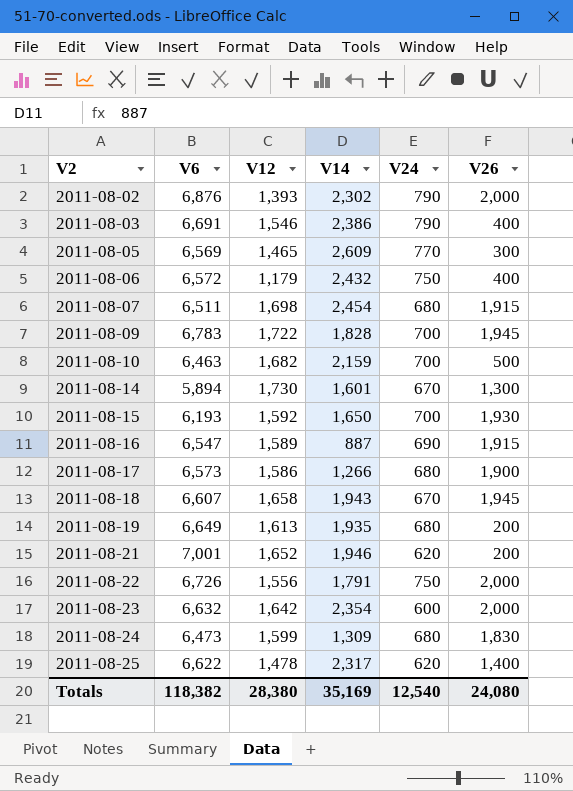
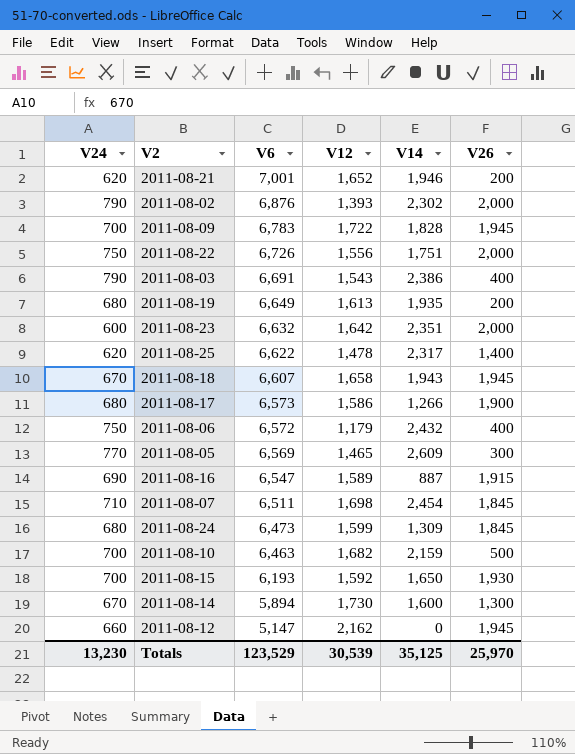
row order: V2 ascending -> V6 descending
column V24 | position: 5 -> 1
2011-08-22 | V14: 1,791 -> 1,751
2011-08-03 | V12: 1,546 -> 1,543
2011-08-23 | V14: 2,354 -> 2,351
2011-08-07 | V24: 680 -> 710
2011-08-07 | V26: 1,915 -> 1,845
2011-08-24 | V26: 1,830 -> 1,845
2011-08-14 | V14: 1,601 -> 1,600
row 2011-08-12: none -> 660 | 5,147 | 2,162 | 0 | 1,945
Totals | V24: 12,540 -> 13,230
Totals | V6: 118,382 -> 123,529
Totals | V12: 28,380 -> 30,539
Totals | V14: 35,169 -> 35,125
Totals | V26: 24,080 -> 25,970

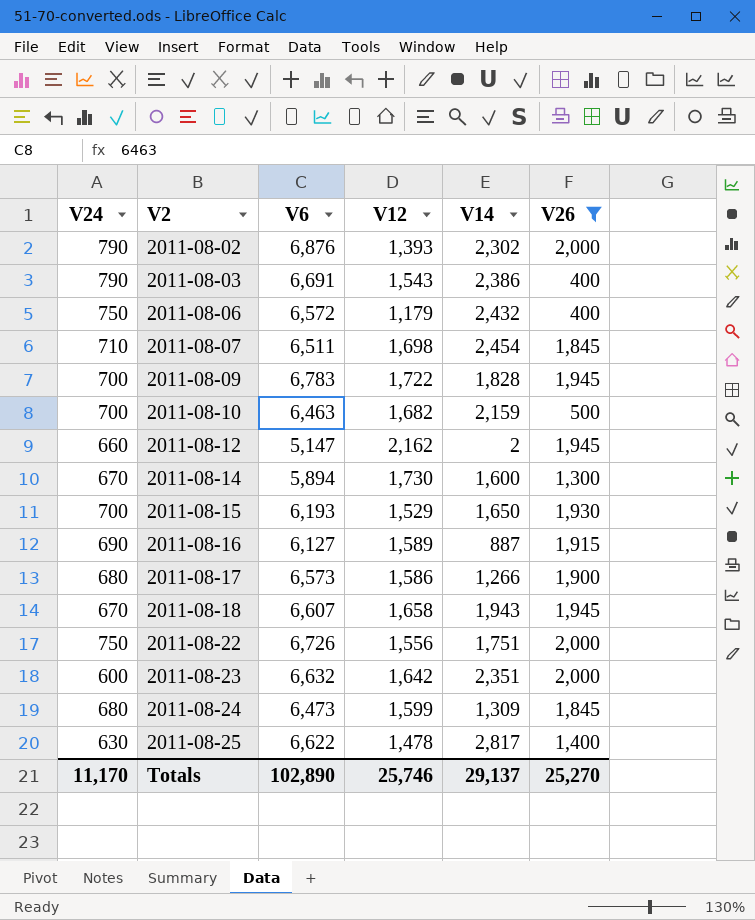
filter: none -> V26 >= 400
row order: V6 descending -> V2 ascending
2011-08-12 | V14: 0 -> 2
2011-08-15 | V12: 1,592 -> 1,529
2011-08-16 | V6: 6,547 -> 6,127
2011-08-25 | V24: 620 -> 630
2011-08-25 | V14: 2,317 -> 2,817
Totals | V24: 13,230 -> 11,170
Totals | V6: 123,529 -> 102,890
Totals | V12: 30,539 -> 25,746
Totals | V14: 35,125 -> 29,137
Totals | V26: 25,970 -> 25,270

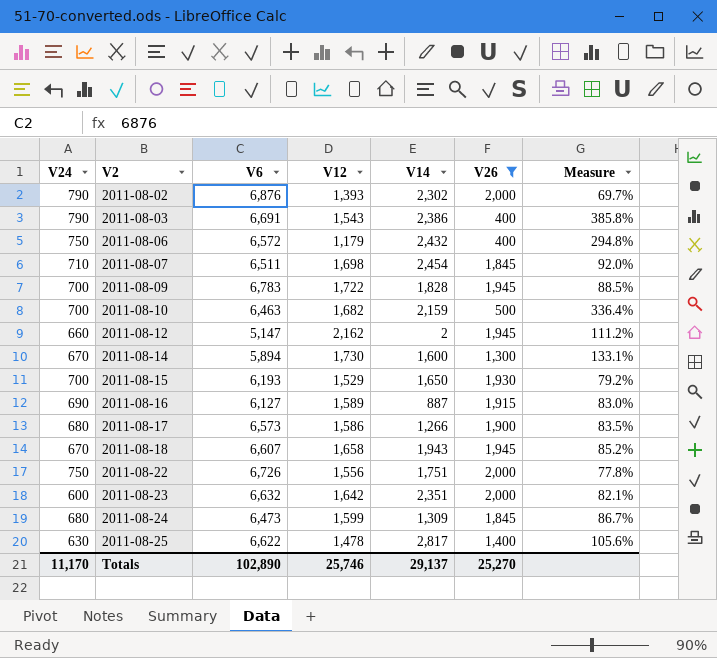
column Measure | formula: none -> [V12] / [V26]

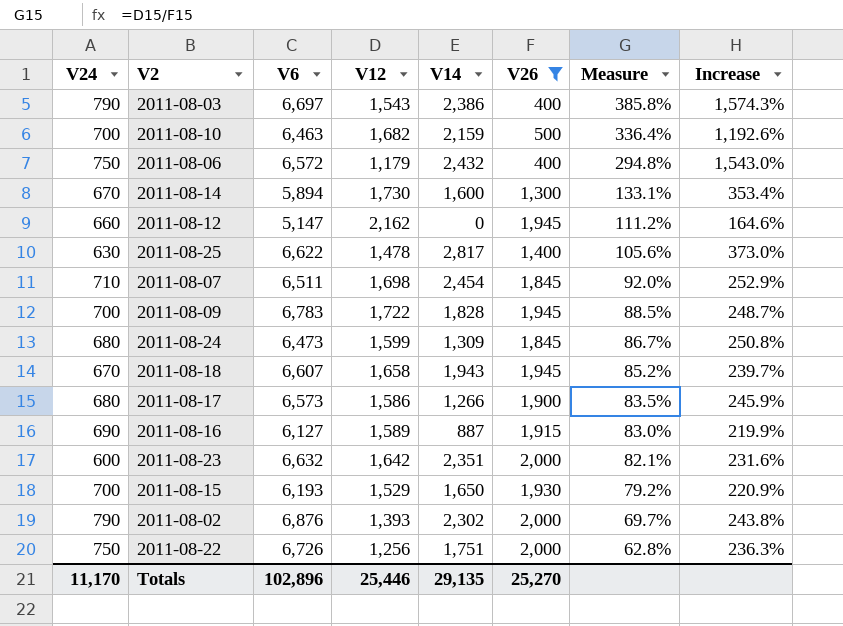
row order: V2 ascending -> Measure descending
column Increase | formula: none -> ([V6] - [V26]) / [V26]
2011-08-03 | V6: 6,691 -> 6,697
2011-08-12 | V14: 2 -> 0
2011-08-22 | V12: 1,556 -> 1,256
2011-08-22 | Measure: 77.8% -> 62.8%
Totals | V6: 102,890 -> 102,896
Totals | V12: 25,746 -> 25,446
Totals | V14: 29,137 -> 29,135

